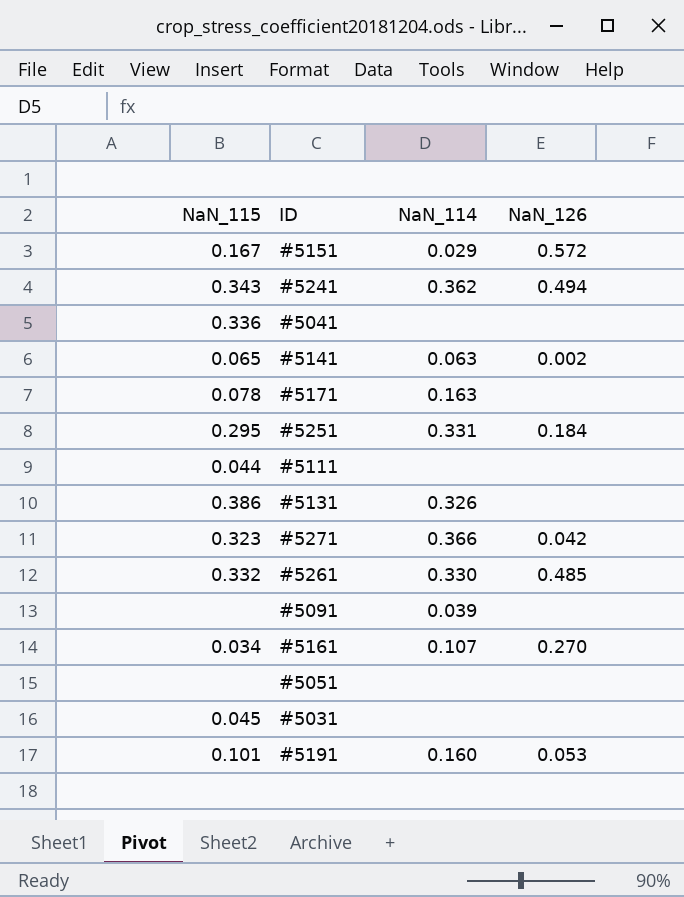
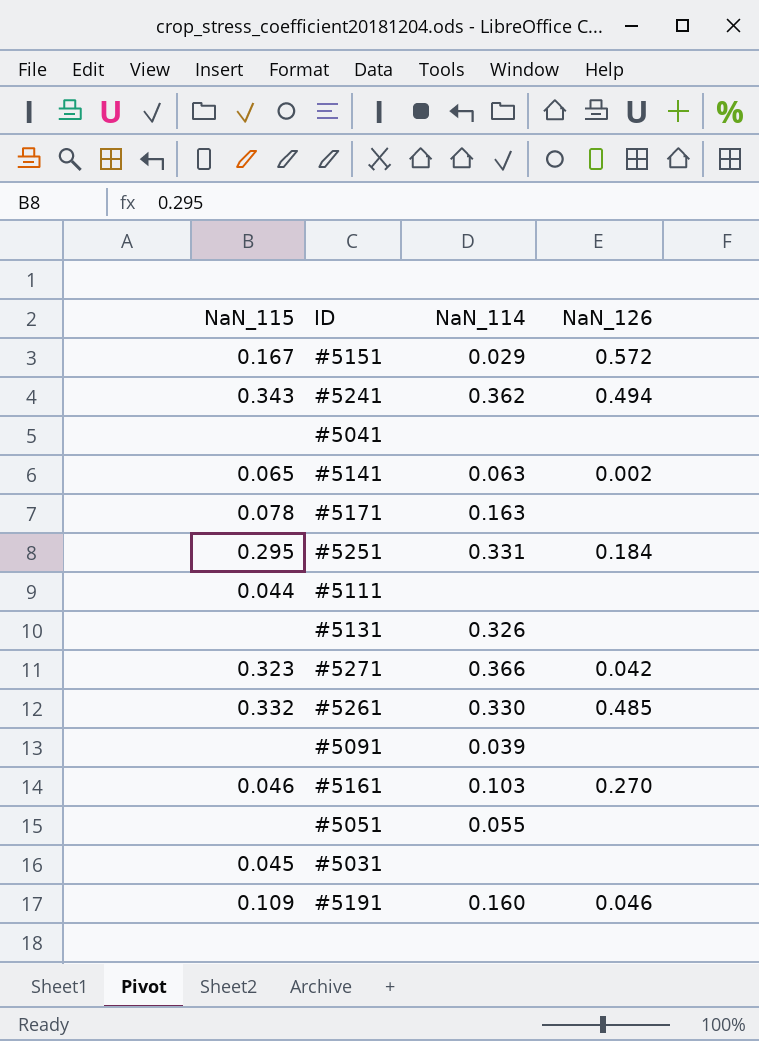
#5041 | NaN_115: 0.336 -> none
#5131 | NaN_115: 0.386 -> none
#5161 | NaN_115: 0.034 -> 0.046
#5161 | NaN_114: 0.107 -> 0.103
#5051 | NaN_114: none -> 0.055
#5191 | NaN_115: 0.101 -> 0.109
#5191 | NaN_126: 0.053 -> 0.046

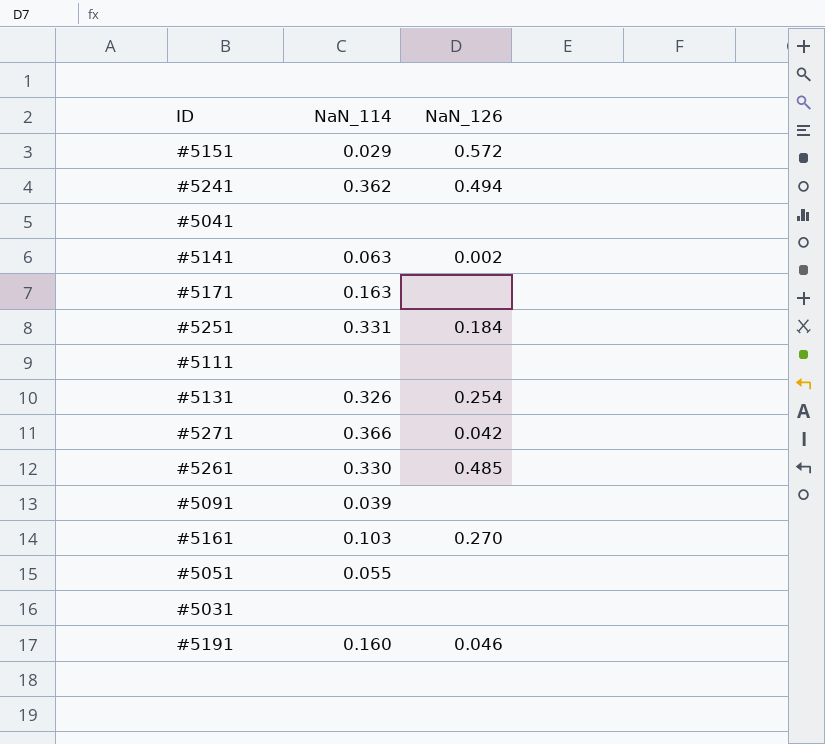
column NaN_115 | position: 1 -> none
#5131 | NaN_126: none -> 0.254

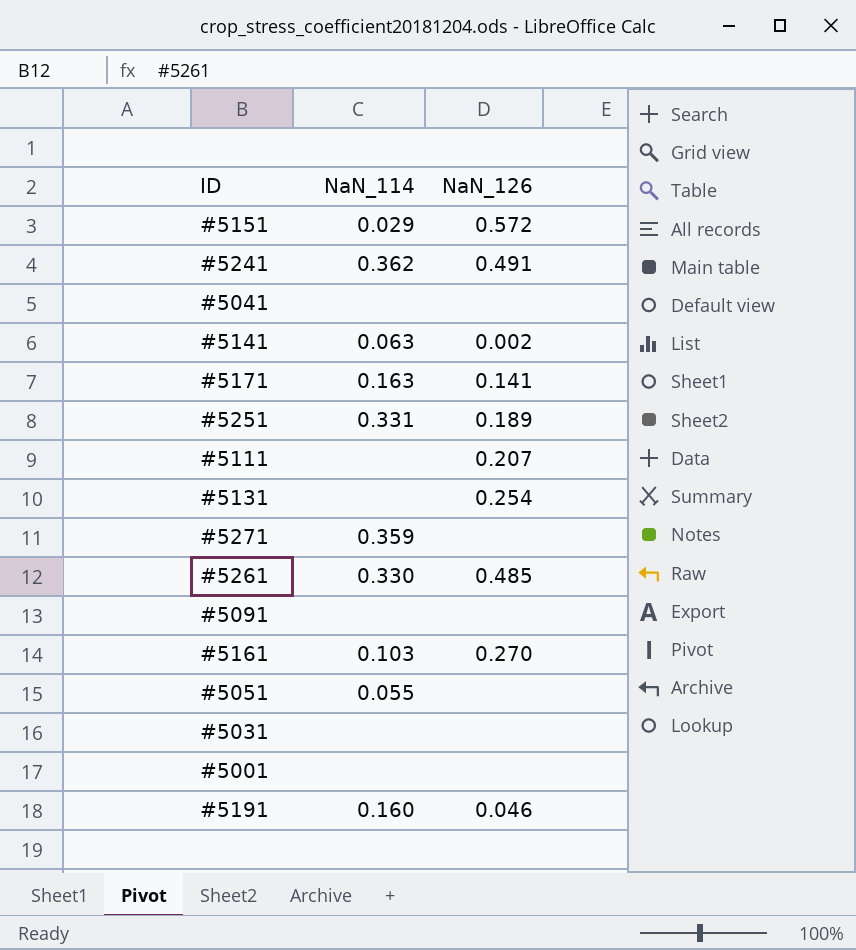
#5241 | NaN_126: 0.494 -> 0.491
#5171 | NaN_126: none -> 0.141
#5251 | NaN_126: 0.184 -> 0.189
#5111 | NaN_126: none -> 0.207
#5131 | NaN_114: 0.326 -> none
#5271 | NaN_114: 0.366 -> 0.359
#5271 | NaN_126: 0.042 -> none
#5091 | NaN_114: 0.039 -> none
row #5001: none -> none | none

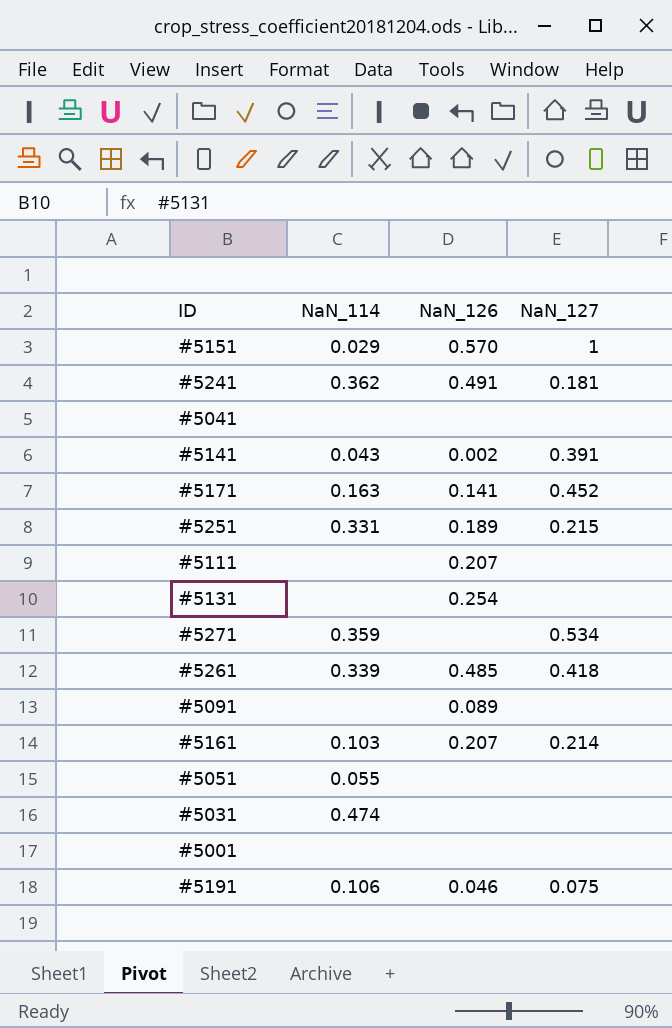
column NaN_127 | position: none -> 4
#5151 | NaN_126: 0.572 -> 0.570
#5141 | NaN_114: 0.063 -> 0.043
#5261 | NaN_114: 0.330 -> 0.339
#5091 | NaN_126: none -> 0.089
#5161 | NaN_126: 0.270 -> 0.207
#5031 | NaN_114: none -> 0.474
#5191 | NaN_114: 0.160 -> 0.106

